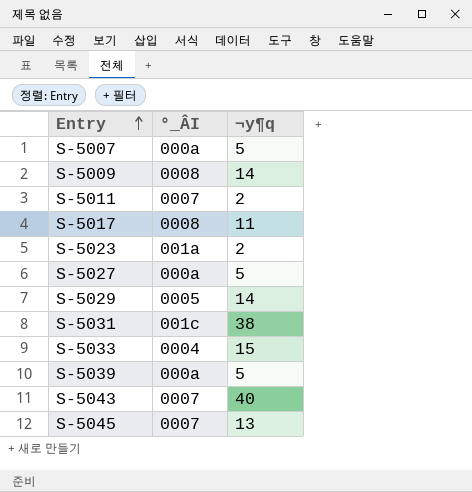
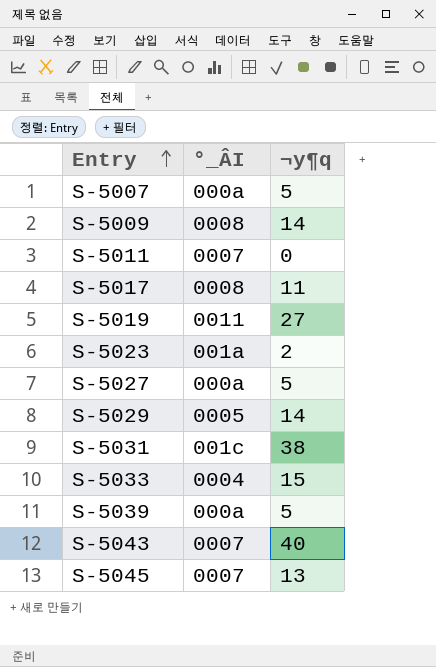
S-5011 | ¬y¶q: 2 -> 0
row S-5019: none -> 0011 | 27

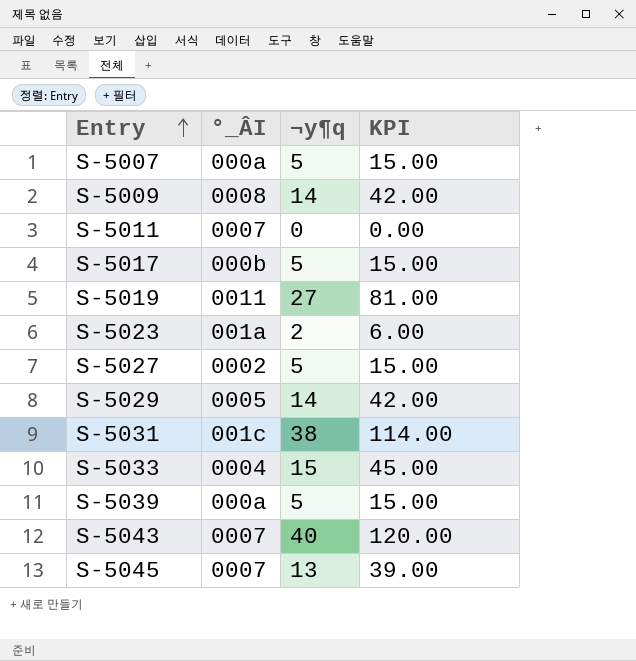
column KPI | formula: none -> [¬y¶q] * 3
S-5017 | °_ÂI: 0008 -> 000b
S-5017 | ¬y¶q: 11 -> 5
S-5027 | °_ÂI: 000a -> 0002

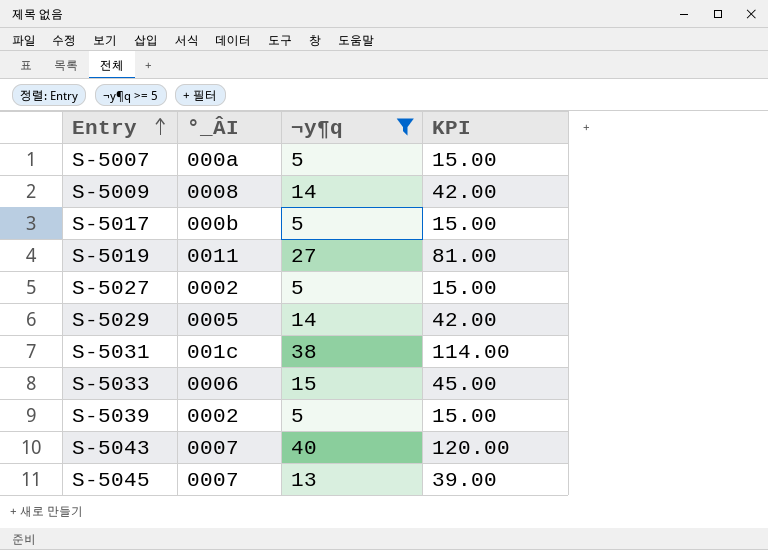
filter: none -> ¬y¶q >= 5
S-5033 | °_ÂI: 0004 -> 0006
S-5039 | °_ÂI: 000a -> 0002

